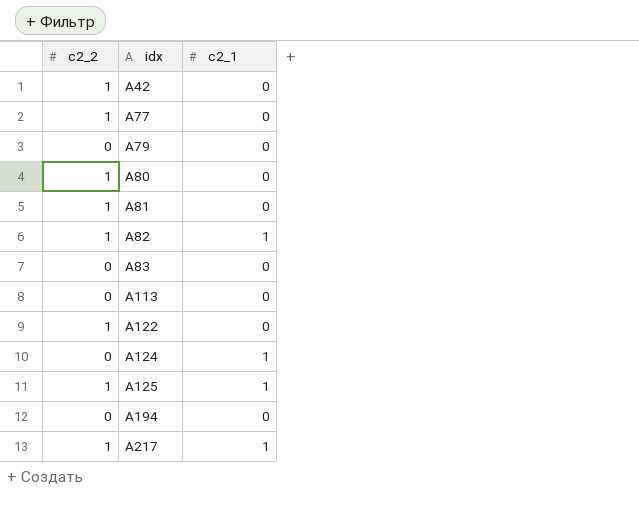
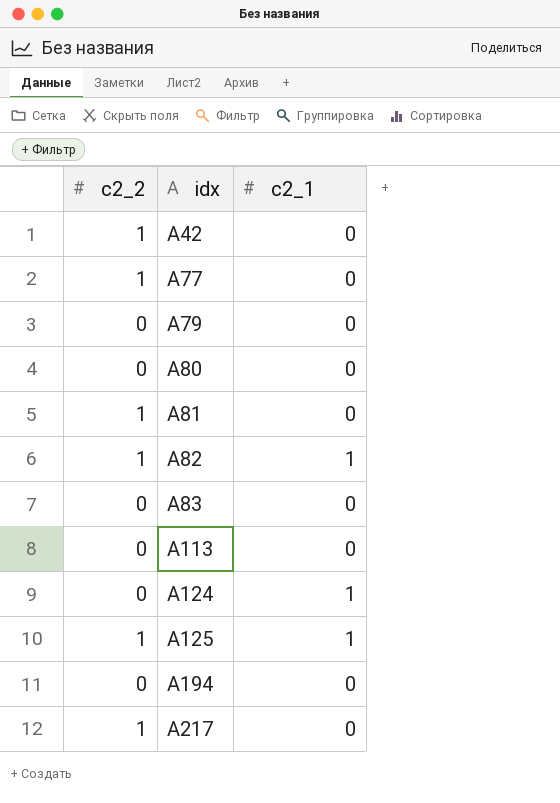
row A122: 1 | 0 -> none
A80 | c2_2: 1 -> 0
A217 | c2_1: 1 -> 0

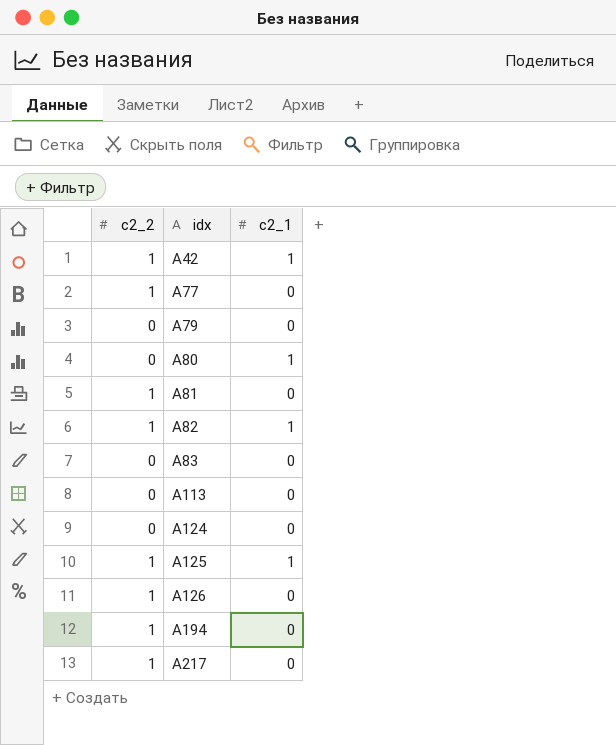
A42 | c2_1: 0 -> 1
A80 | c2_1: 0 -> 1
A124 | c2_1: 1 -> 0
row A126: none -> 1 | 0
A194 | c2_2: 0 -> 1

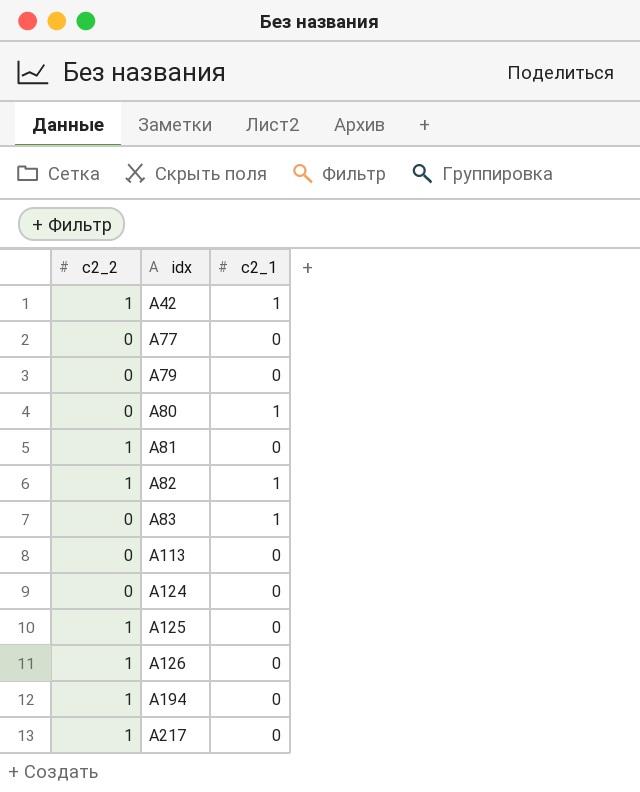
A77 | c2_2: 1 -> 0
A83 | c2_1: 0 -> 1
A125 | c2_1: 1 -> 0

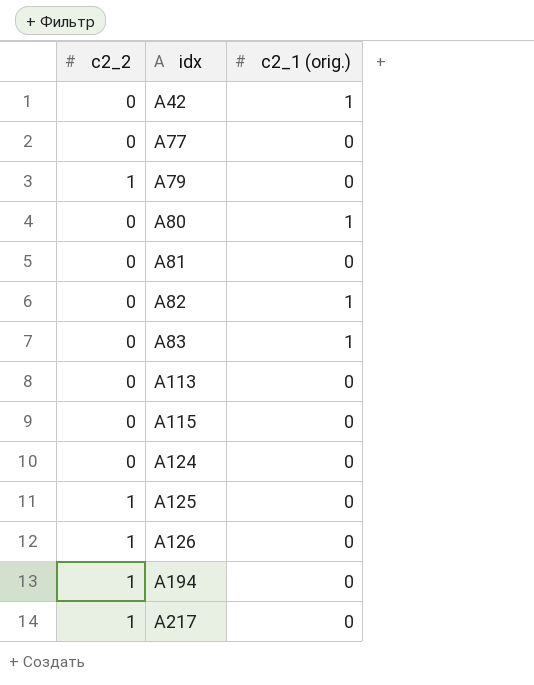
column name: c2_1 -> c2_1 (orig.)
A42 | c2_2: 1 -> 0
A79 | c2_2: 0 -> 1
A81 | c2_2: 1 -> 0
A82 | c2_2: 1 -> 0
row A115: none -> 0 | 0

